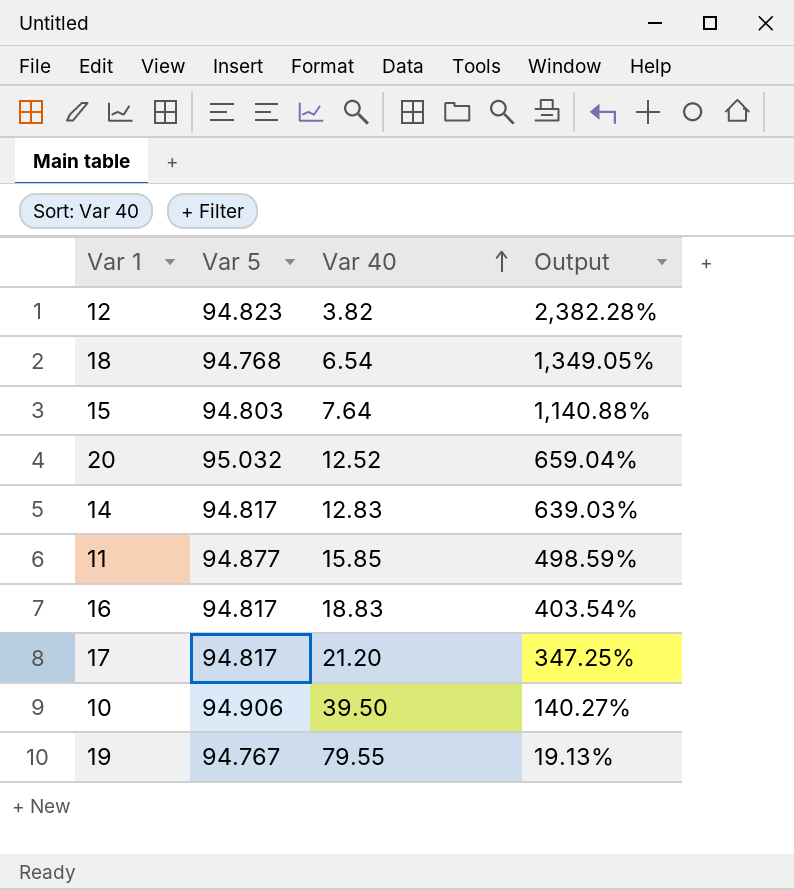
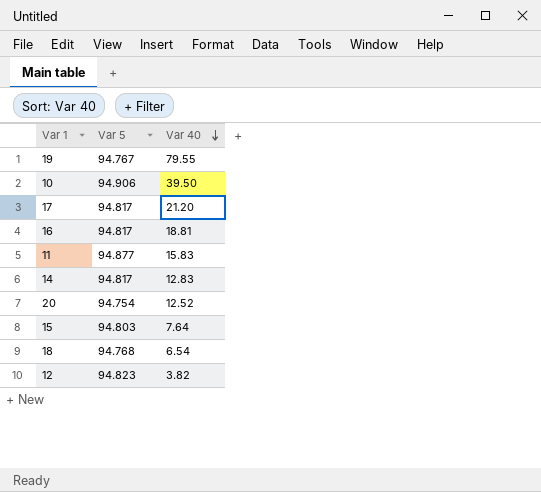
row order: Var 40 ascending -> Var 40 descending
column Output | formula: ([Var 5] - [Var 40]) / [Var 40] -> none
16 | Var 40: 18.83 -> 18.81
11 | Var 40: 15.85 -> 15.83
20 | Var 5: 95.032 -> 94.754

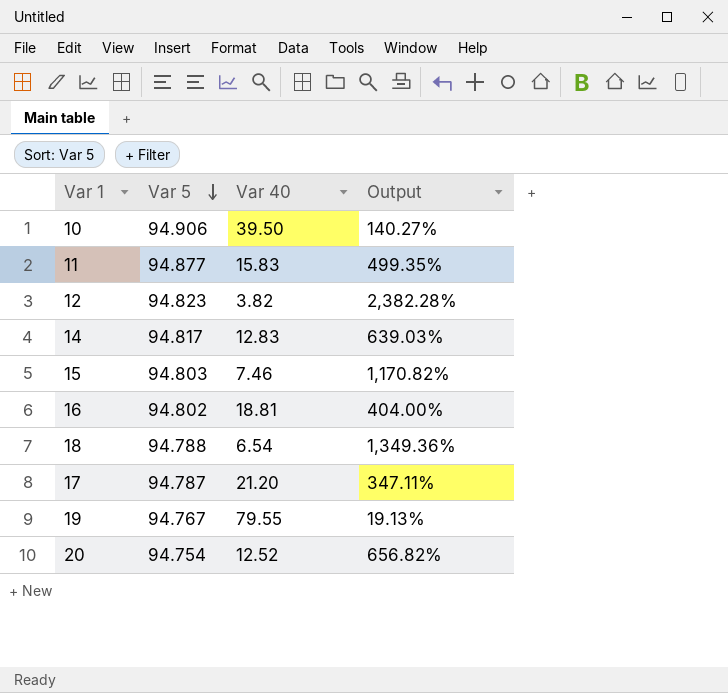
row order: Var 40 descending -> Var 5 descending
column Output | formula: none -> ([Var 5] - [Var 40]) / [Var 40]
15 | Var 40: 7.64 -> 7.46
16 | Var 5: 94.817 -> 94.802
18 | Var 5: 94.768 -> 94.788
17 | Var 5: 94.817 -> 94.787

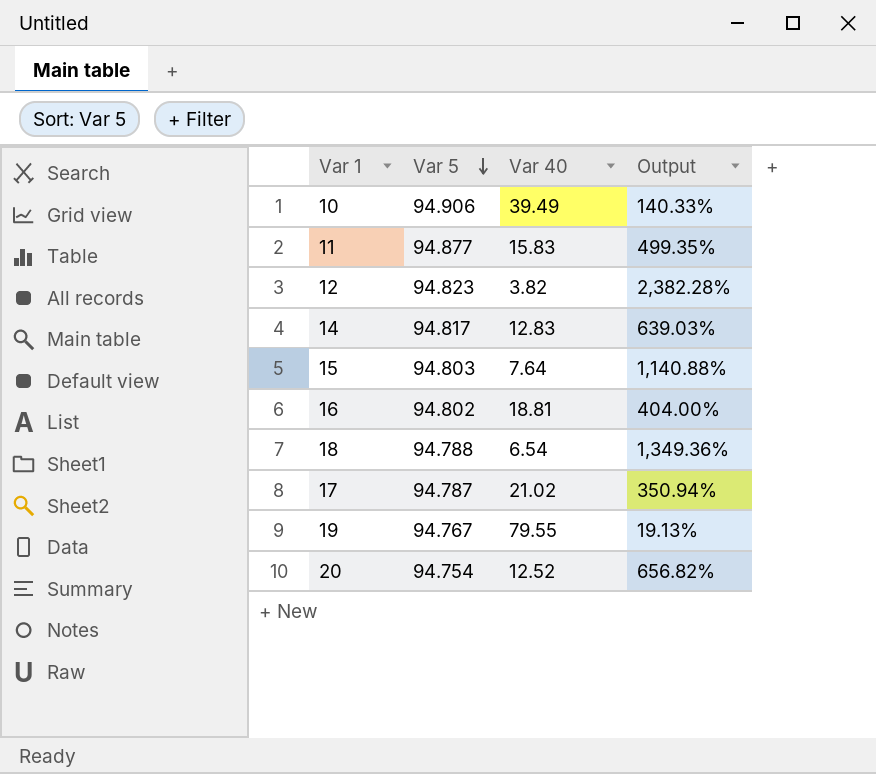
10 | Var 40: 39.50 -> 39.49
10 | Output: 140.27% -> 140.33%
15 | Var 40: 7.46 -> 7.64
15 | Output: 1,170.82% -> 1,140.88%
17 | Var 40: 21.20 -> 21.02
17 | Output: 347.11% -> 350.94%

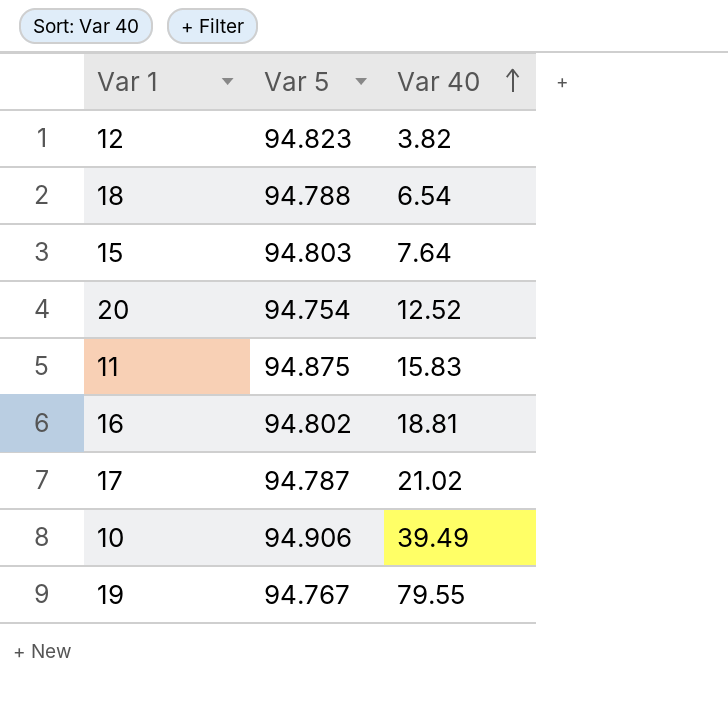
row order: Var 5 descending -> Var 40 ascending
column Output | formula: ([Var 5] - [Var 40]) / [Var 40] -> none
row 14: 94.817 | 12.83 | 639.03% -> none
11 | Var 5: 94.877 -> 94.875

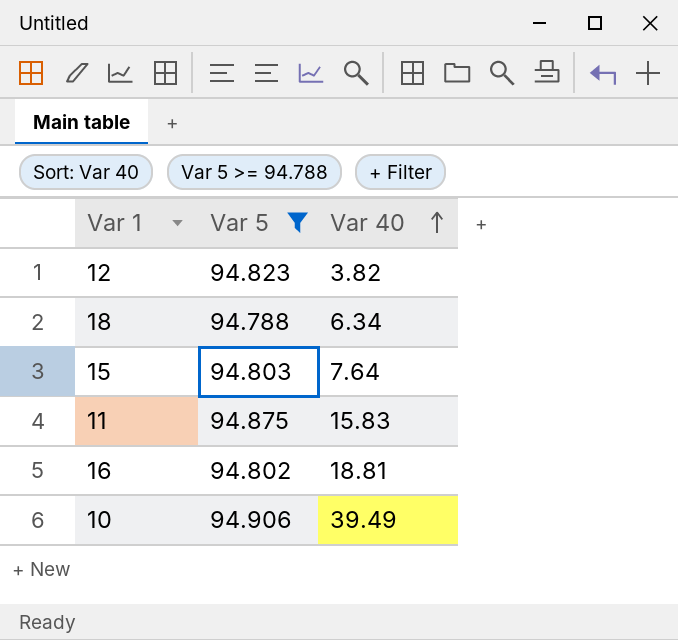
filter: none -> Var 5 >= 94.788
18 | Var 40: 6.54 -> 6.34

